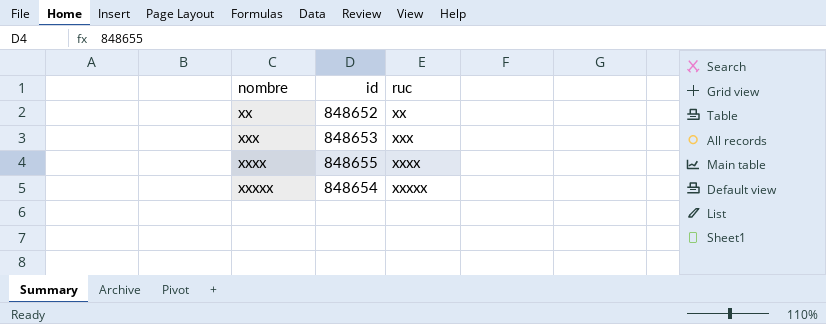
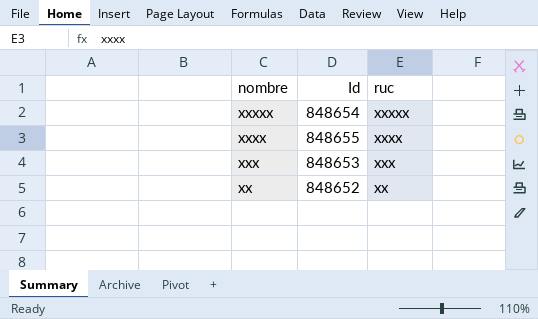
row order: nombre ascending -> nombre descending
column name: id -> Id

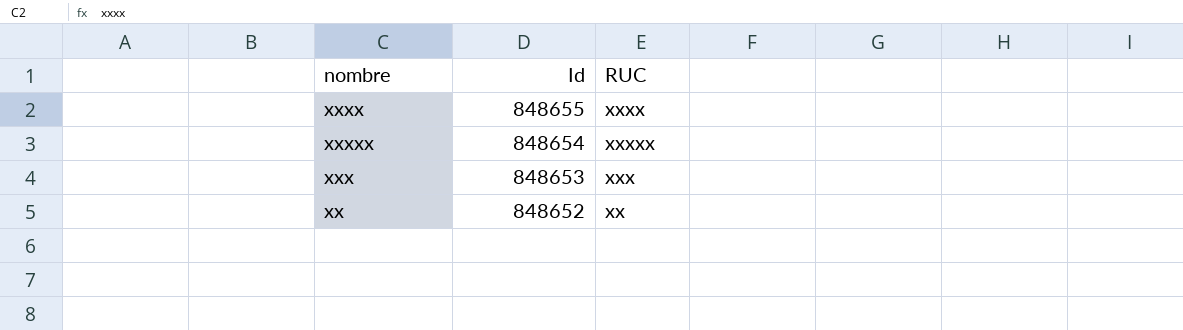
row order: nombre descending -> Id descending
column name: ruc -> RUC

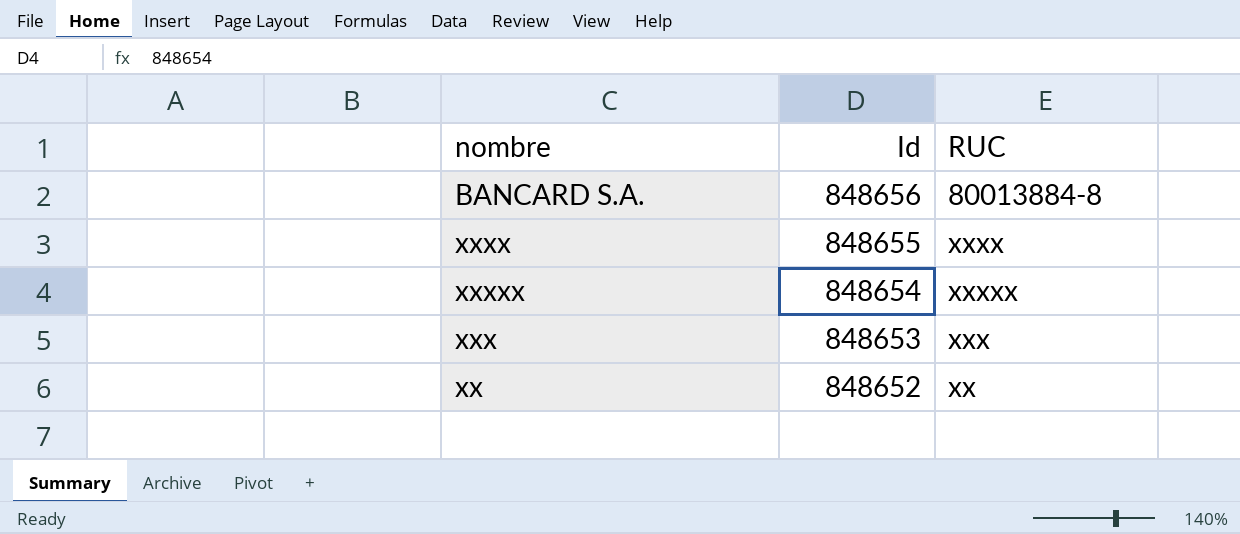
row BANCARD S.A.: none -> 848656 | 80013884-8

